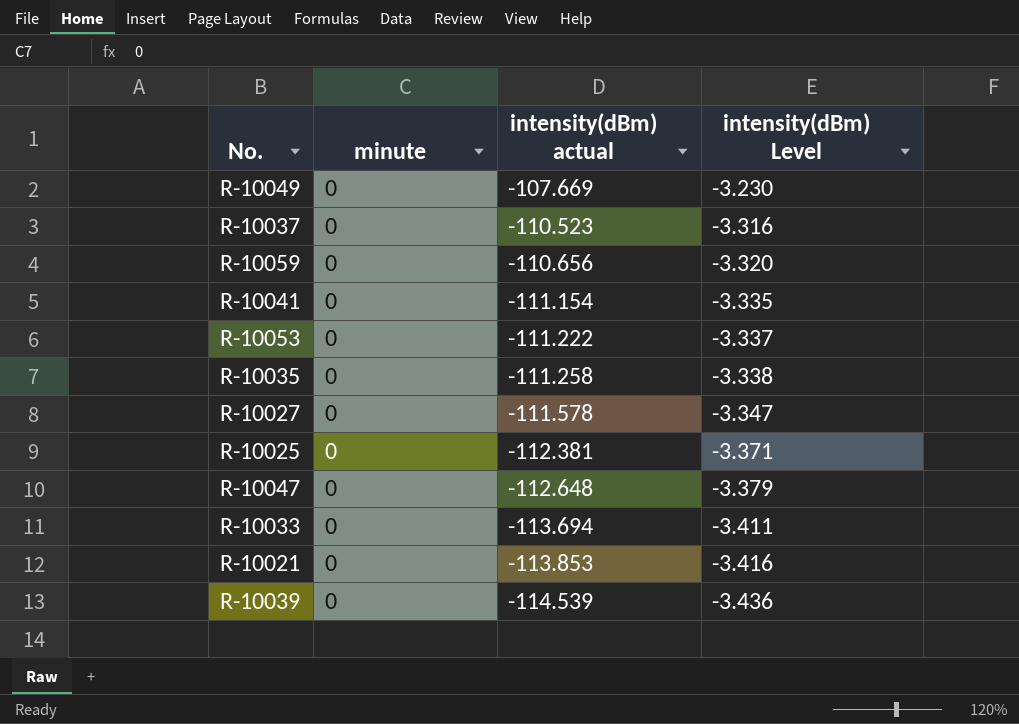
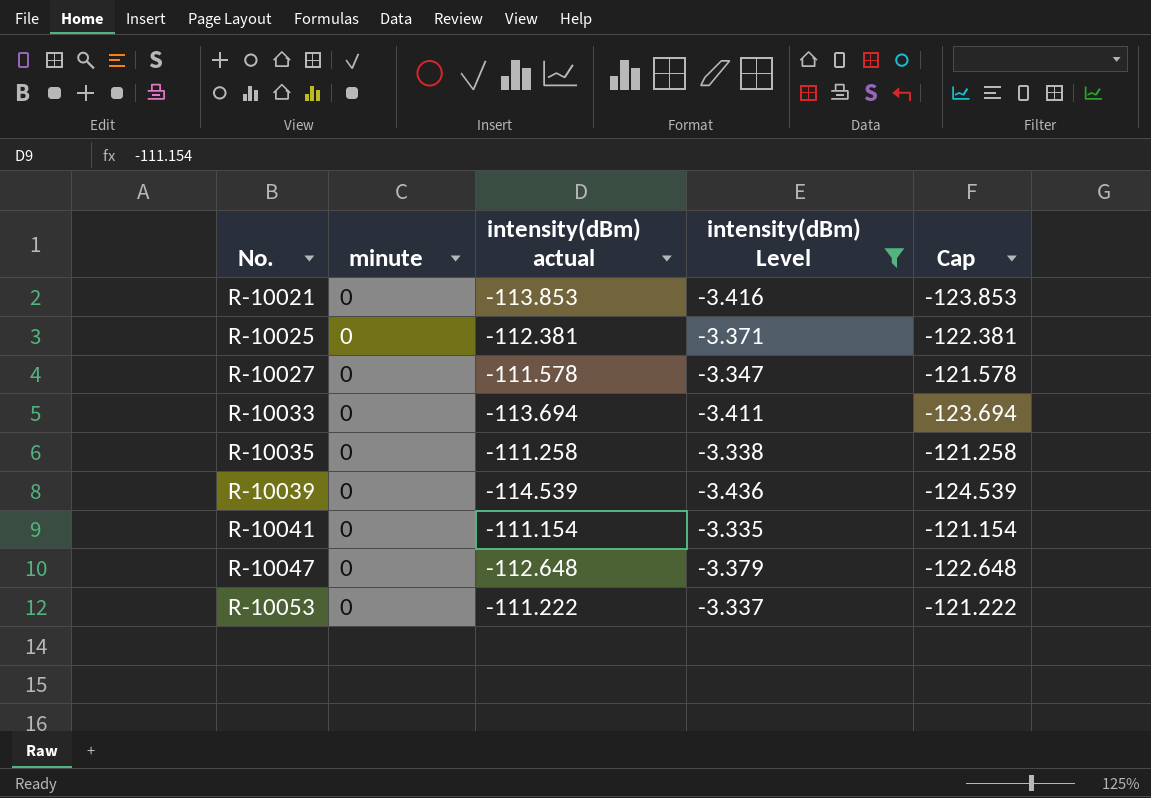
filter: none -> intensity(dBm) Level <= -3.335
row order: intensity(dBm) actual descending -> No. ascending
column Cap | formula: none -> [intensity(dBm) actual] - 10

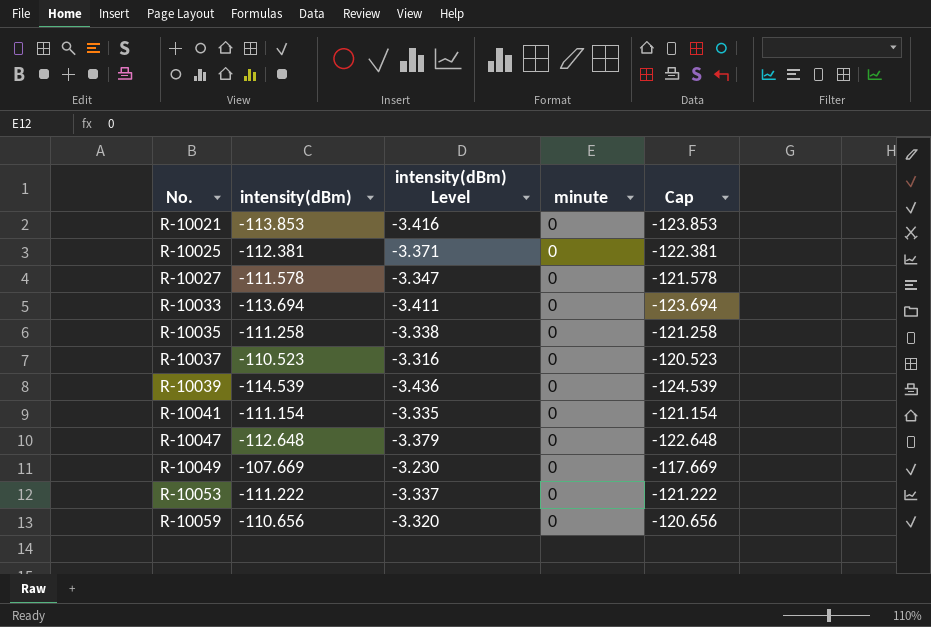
filter: intensity(dBm) Level <= -3.335 -> none
column name: intensity(dBm) actual -> intensity(dBm)
column minute | position: 2 -> 4

